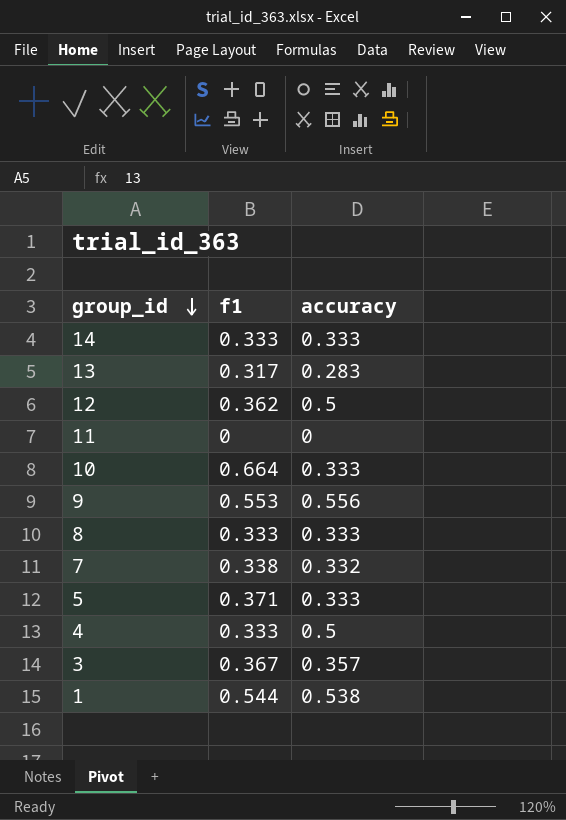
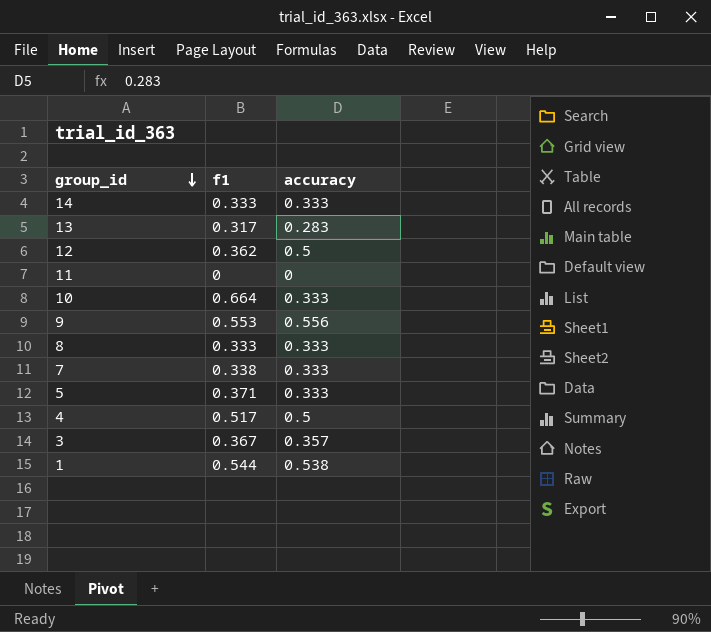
7 | accuracy: 0.332 -> 0.333
4 | f1: 0.333 -> 0.517

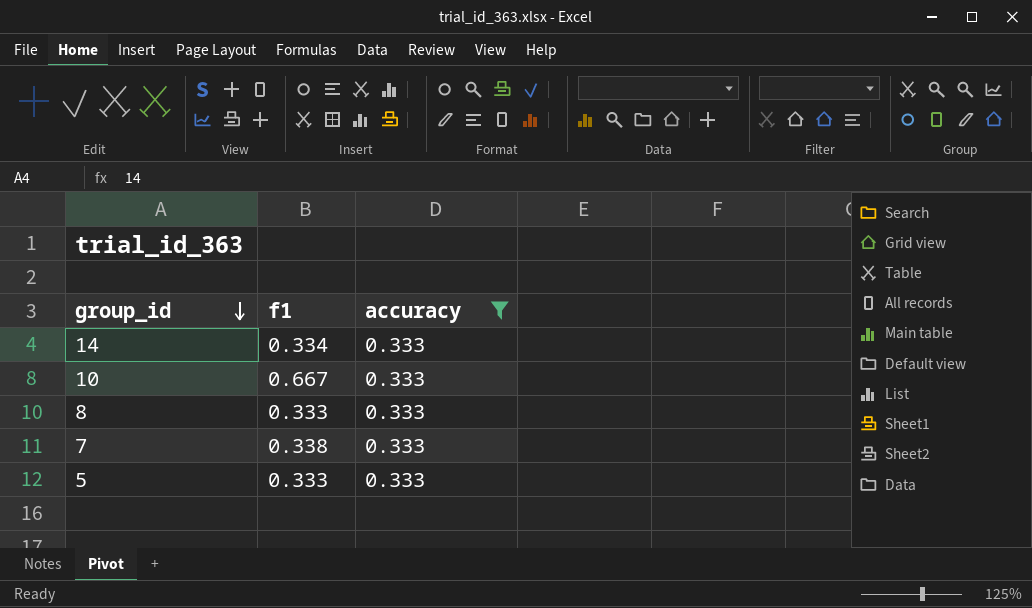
filter: none -> accuracy = 0.333
14 | f1: 0.333 -> 0.334
10 | f1: 0.664 -> 0.667
5 | f1: 0.371 -> 0.333

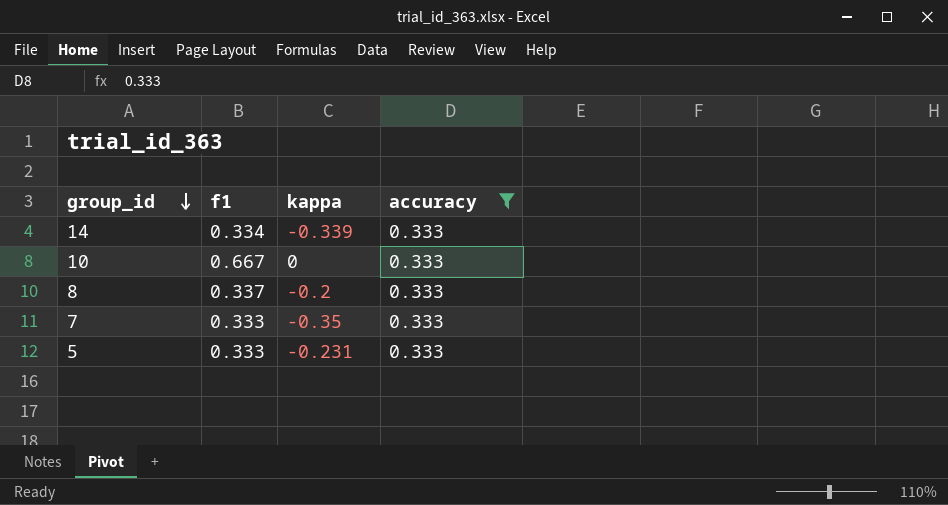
column kappa | position: none -> 3
8 | f1: 0.333 -> 0.337
7 | f1: 0.338 -> 0.333

